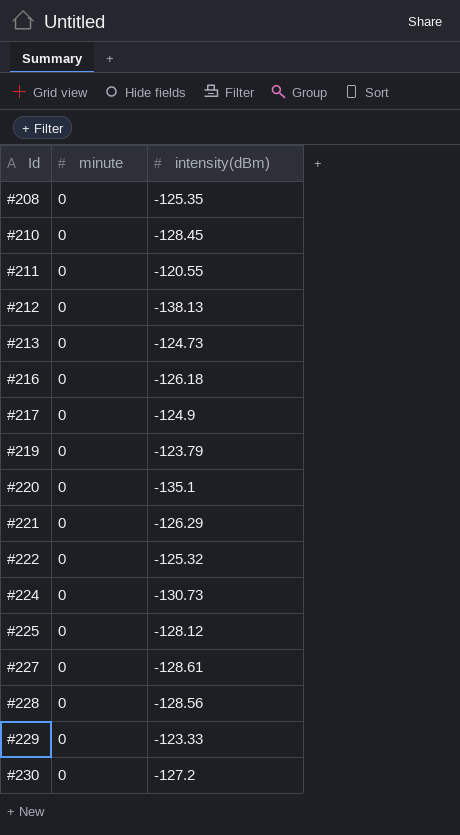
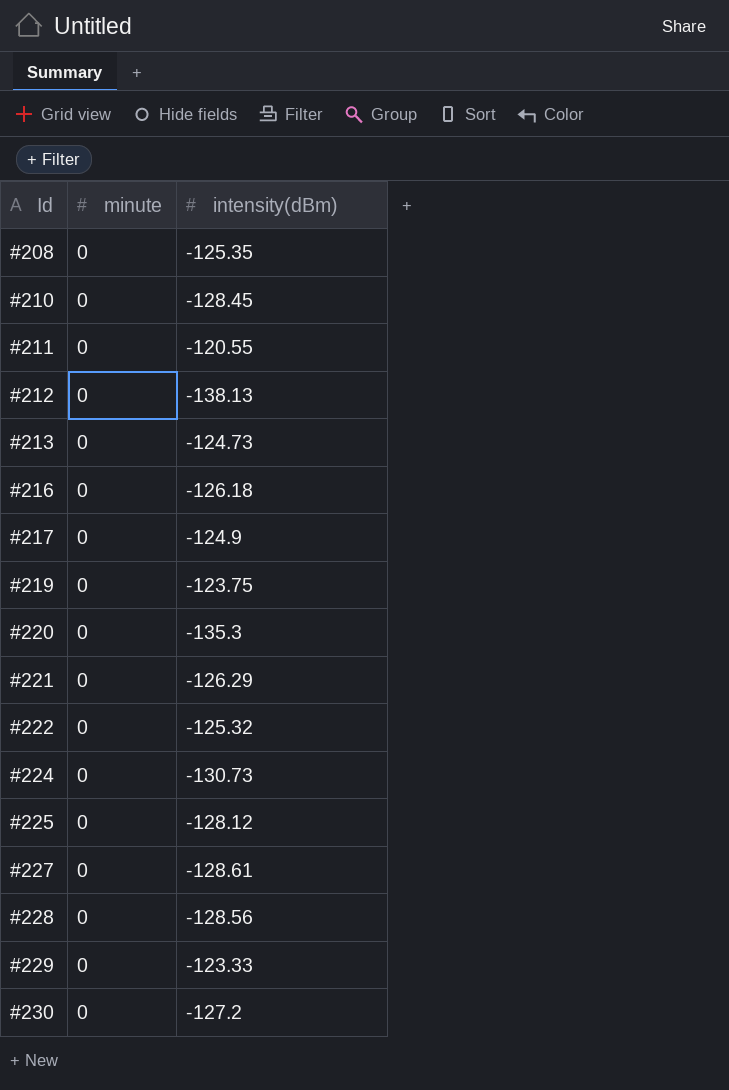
#219 | intensity(dBm): -123.79 -> -123.75
#220 | intensity(dBm): -135.1 -> -135.3

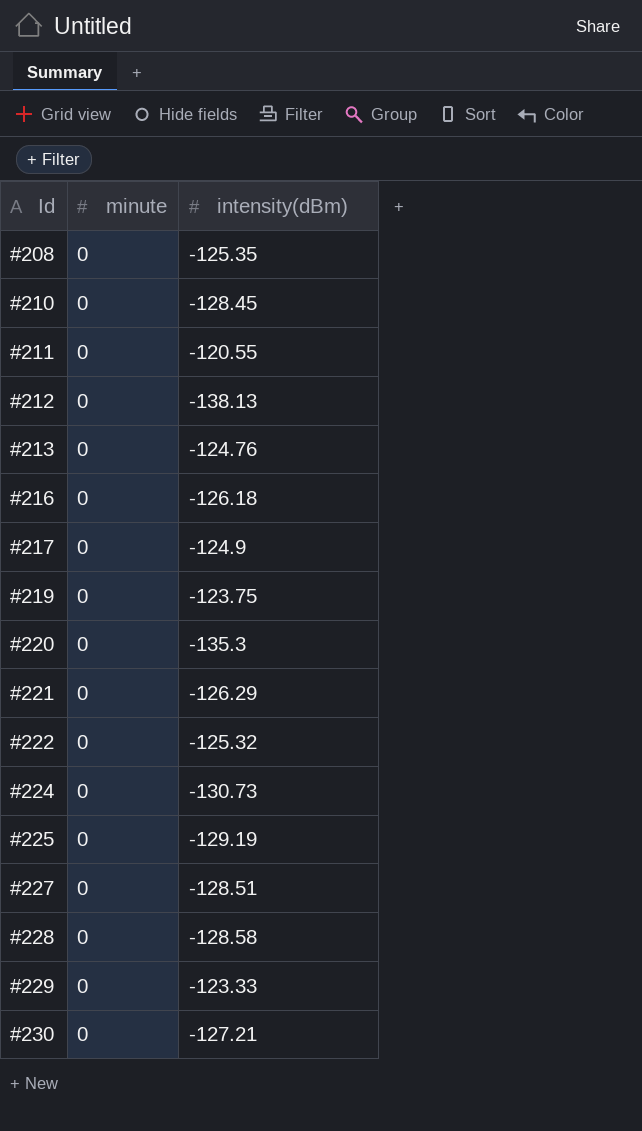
#213 | intensity(dBm): -124.73 -> -124.76
#225 | intensity(dBm): -128.12 -> -129.19
#227 | intensity(dBm): -128.61 -> -128.51
#228 | intensity(dBm): -128.56 -> -128.58
#230 | intensity(dBm): -127.2 -> -127.21

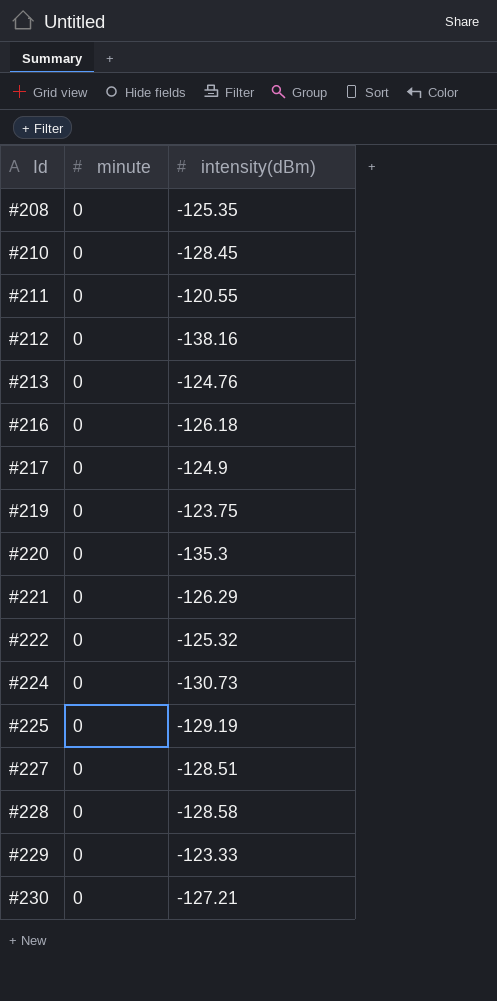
#212 | intensity(dBm): -138.13 -> -138.16

